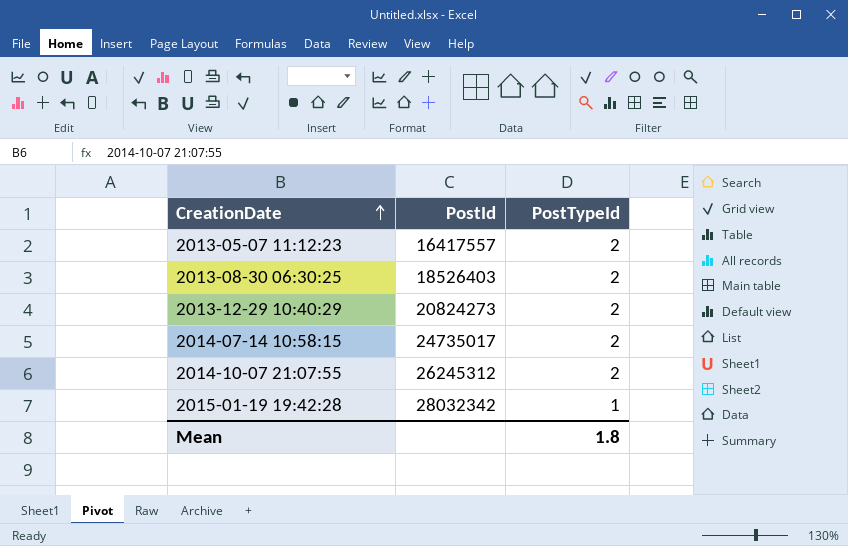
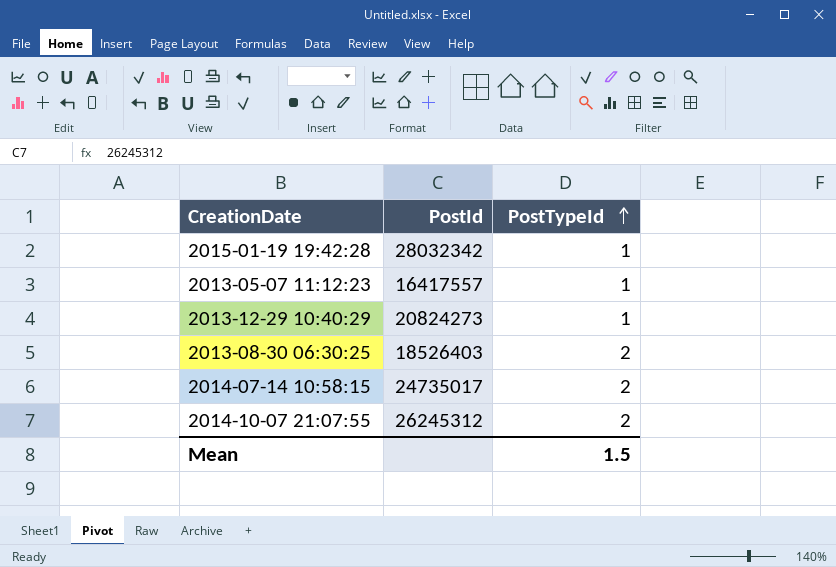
row order: CreationDate ascending -> PostTypeId ascending
2013-05-07 11:12:23 | PostTypeId: 2 -> 1
2013-12-29 10:40:29 | PostTypeId: 2 -> 1
Mean | PostTypeId: 1.8 -> 1.5

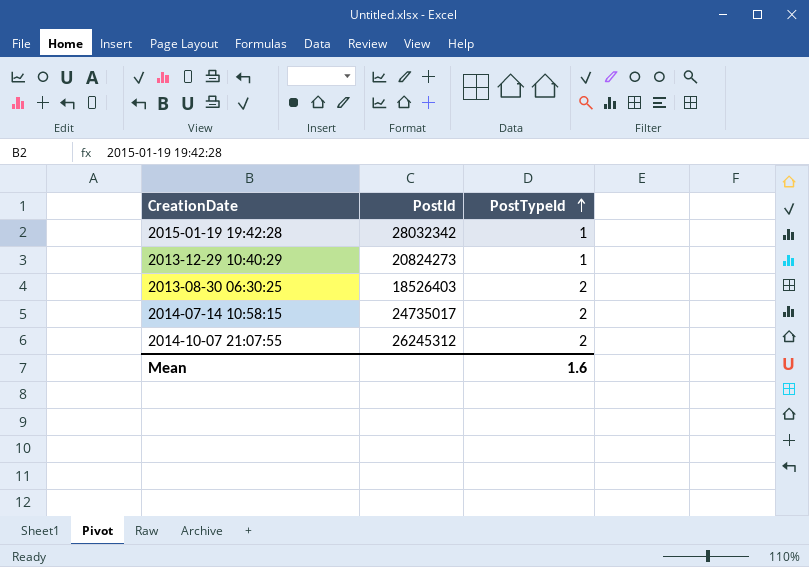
row 2013-05-07 11:12:23: 16417557 | 1 -> none
Mean | PostTypeId: 1.5 -> 1.6

